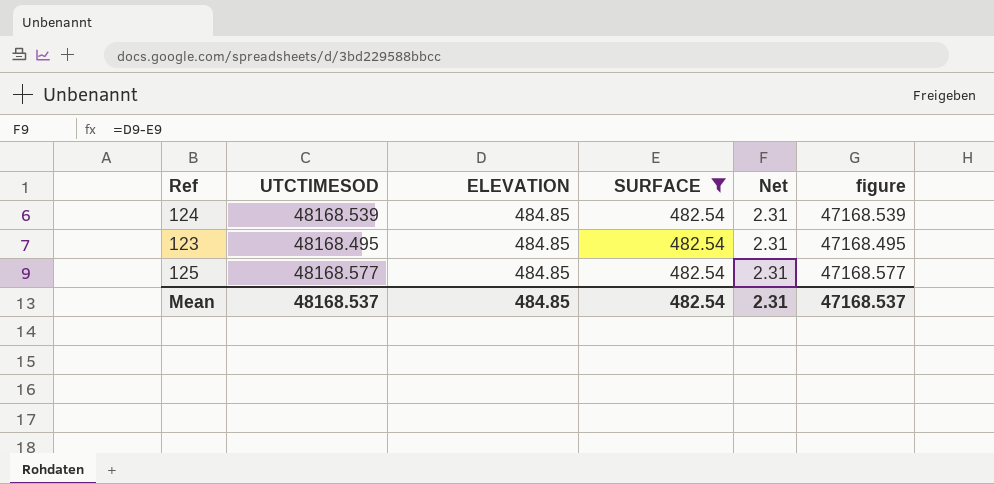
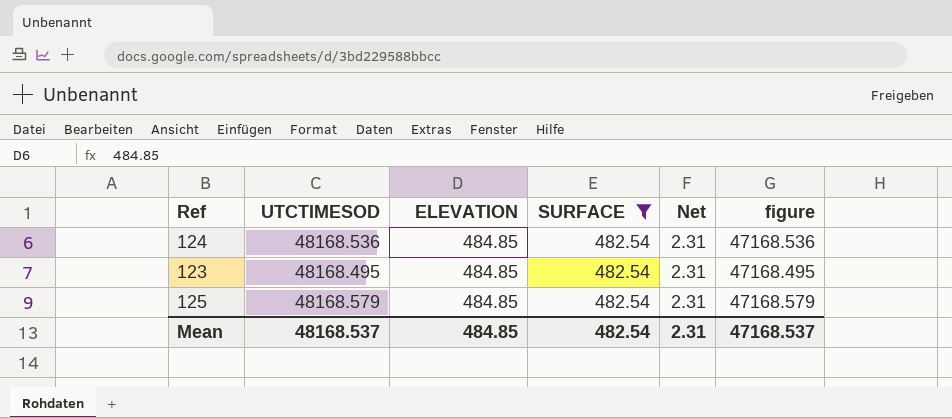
124 | UTCTIMESOD: 48168.539 -> 48168.536
124 | figure: 47168.539 -> 47168.536
125 | UTCTIMESOD: 48168.577 -> 48168.579
125 | figure: 47168.577 -> 47168.579

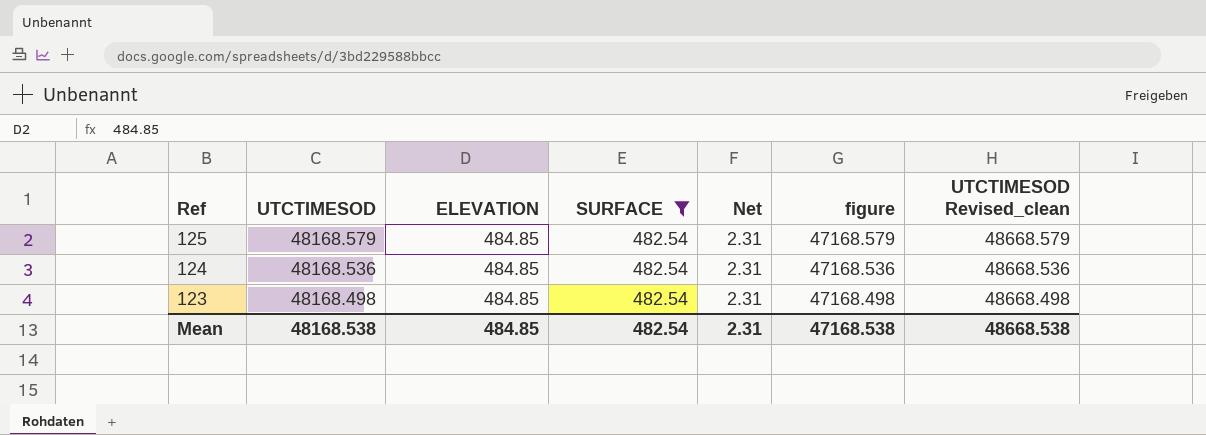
row order: none -> Ref descending
column UTCTIMESOD Revised_clean | formula: none -> [UTCTIMESOD] + 500
123 | UTCTIMESOD: 48168.495 -> 48168.498
123 | figure: 47168.495 -> 47168.498
Mean | UTCTIMESOD: 48168.537 -> 48168.538
Mean | figure: 47168.537 -> 47168.538

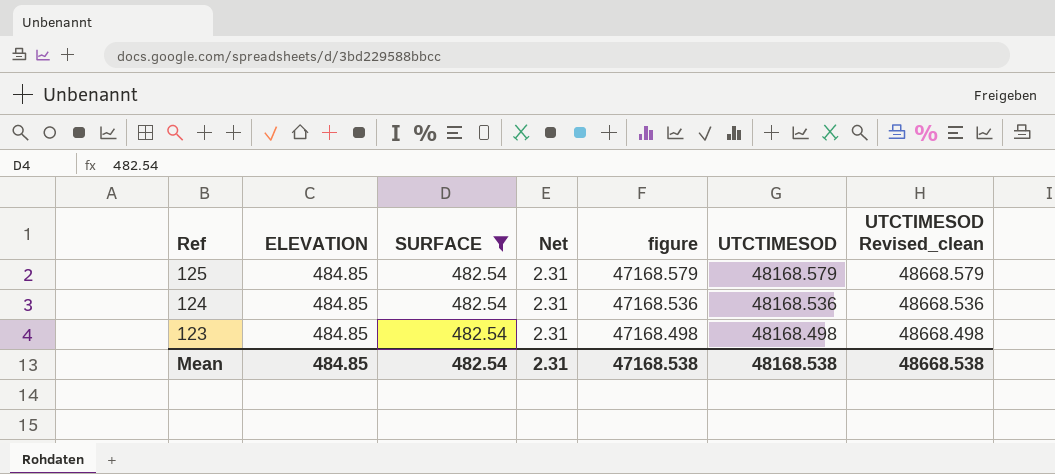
column UTCTIMESOD | position: 2 -> 6

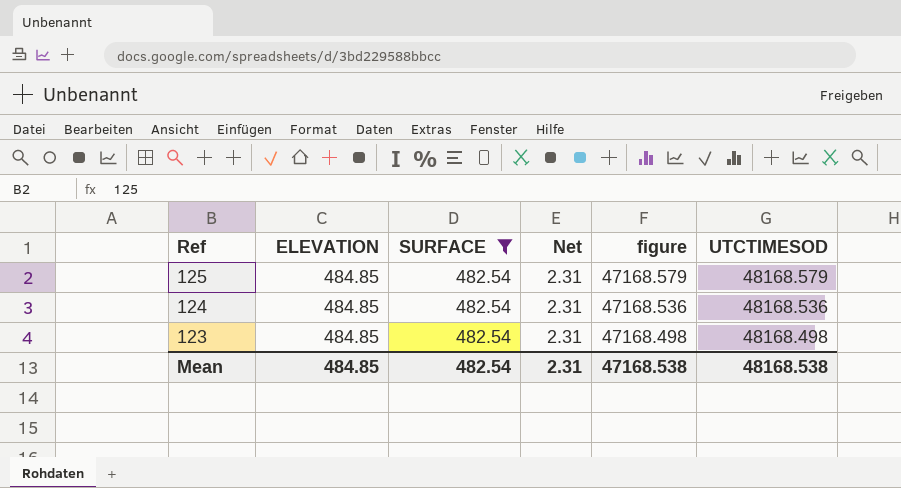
column UTCTIMESOD Revised_clean | formula: [UTCTIMESOD] + 500 -> none

